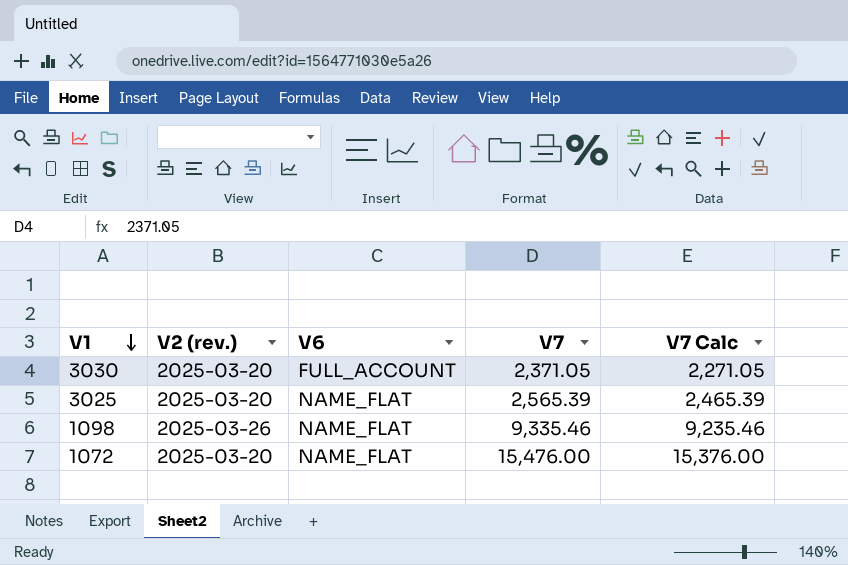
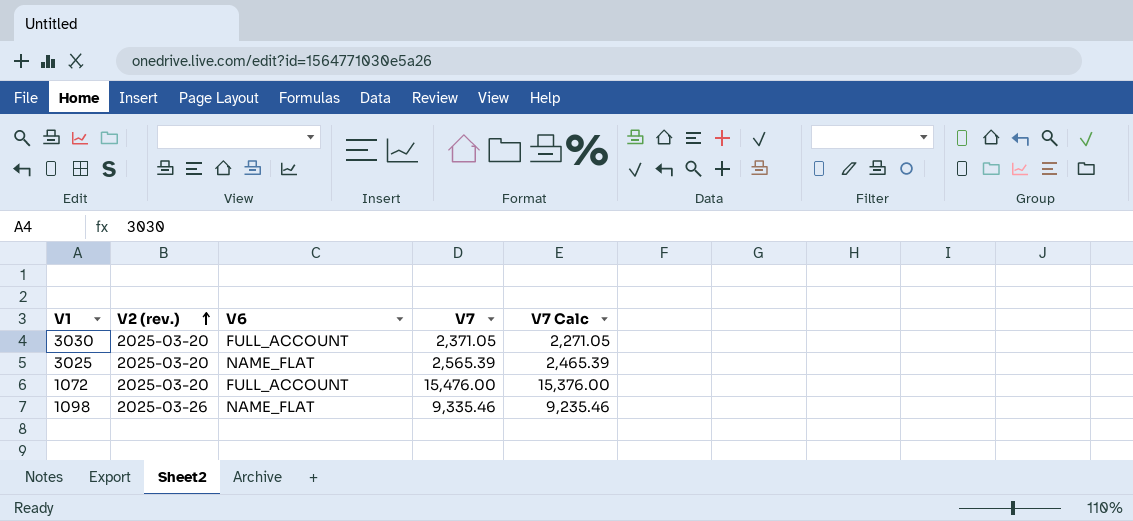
row order: V1 descending -> V2 (rev.) ascending
1072 | V6: NAME_FLAT -> FULL_ACCOUNT

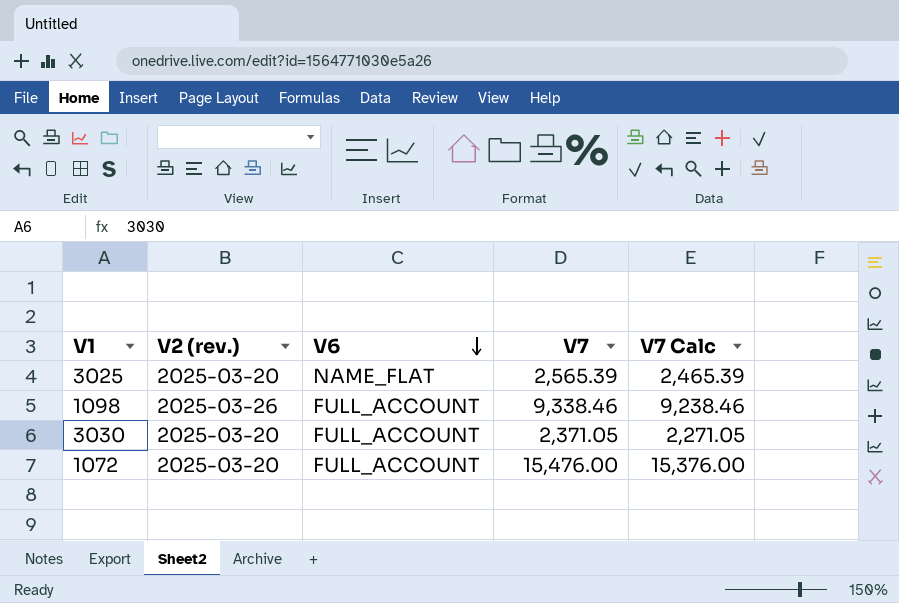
row order: V2 (rev.) ascending -> V6 descending
1098 | V6: NAME_FLAT -> FULL_ACCOUNT
1098 | V7: 9,335.46 -> 9,338.46
1098 | V7 Calc: 9,235.46 -> 9,238.46

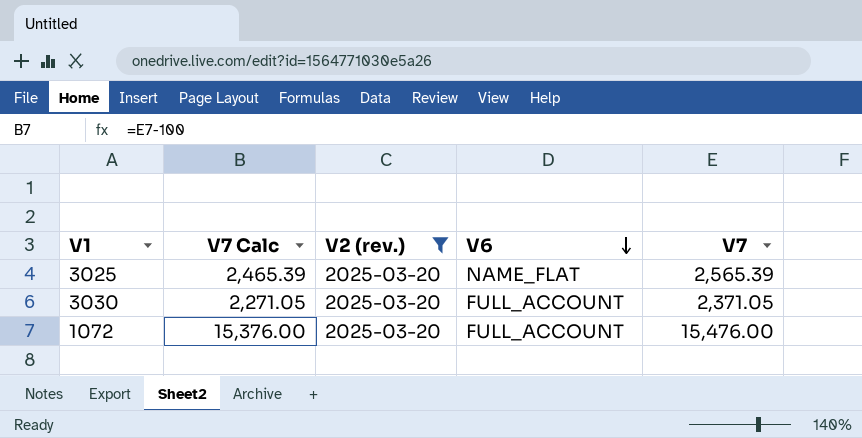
filter: none -> V2 (rev.) = 2025-03-20
column V7 Calc | position: 5 -> 2

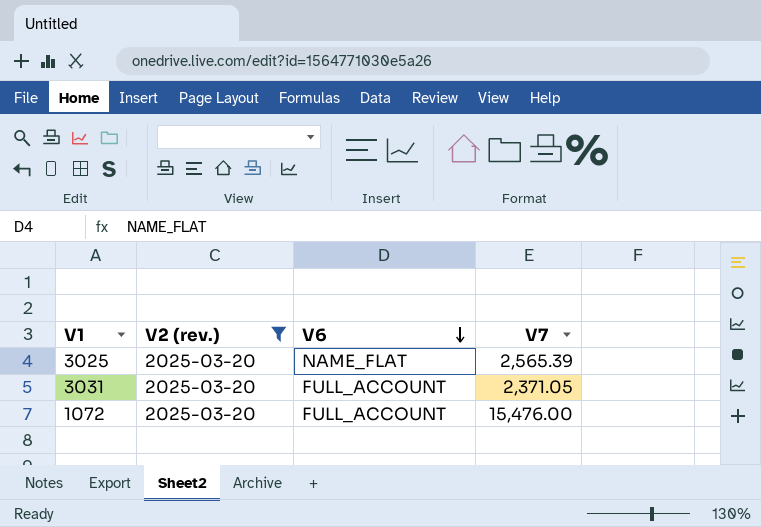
column V7 Calc | formula: [V7] - 100 -> none
row 3030: 2,271.05 | 2025-03-20 | FULL_ACCOUNT | 2,371.05 -> none
row 3031: none -> 2025-03-20 | FULL_ACCOUNT | 2,371.05

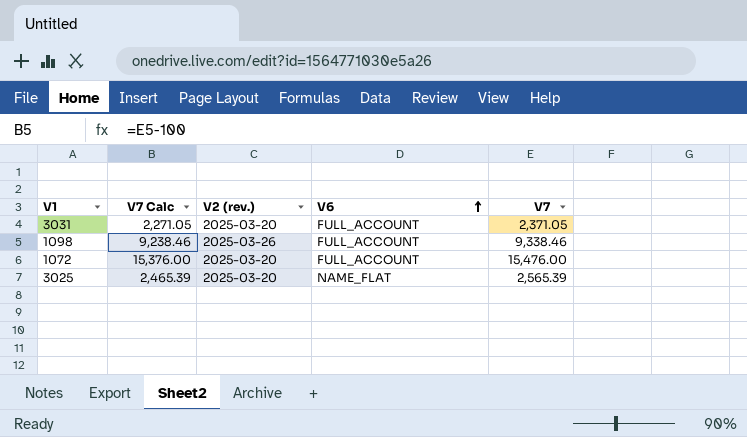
filter: V2 (rev.) = 2025-03-20 -> none
row order: V6 descending -> V6 ascending
column V7 Calc | formula: none -> [V7] - 100

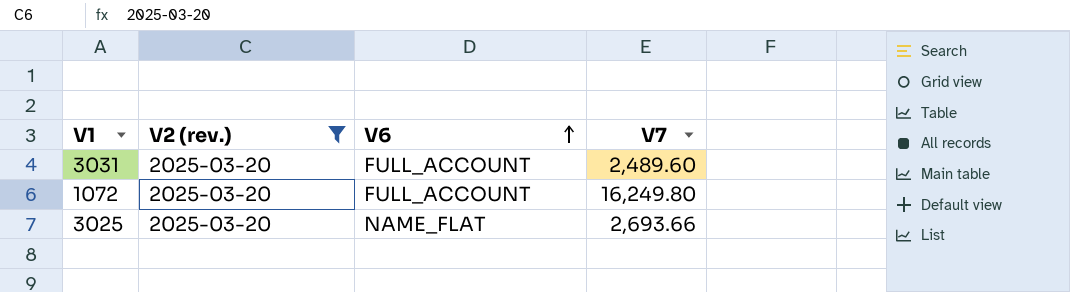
filter: none -> V2 (rev.) = 2025-03-20
column V7 Calc | formula: [V7] - 100 -> none
3031 | V7: 2,371.05 -> 2,489.60
1072 | V7: 15,476.00 -> 16,249.80
3025 | V7: 2,565.39 -> 2,693.66

